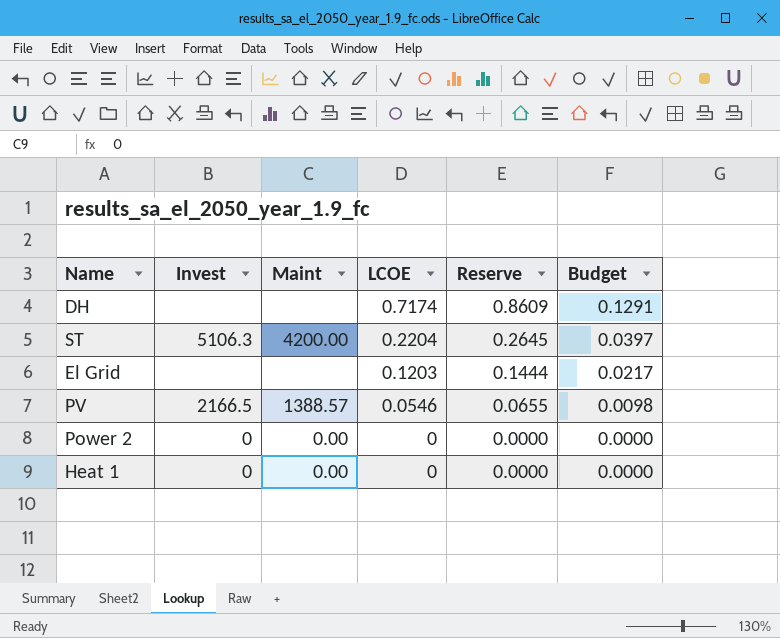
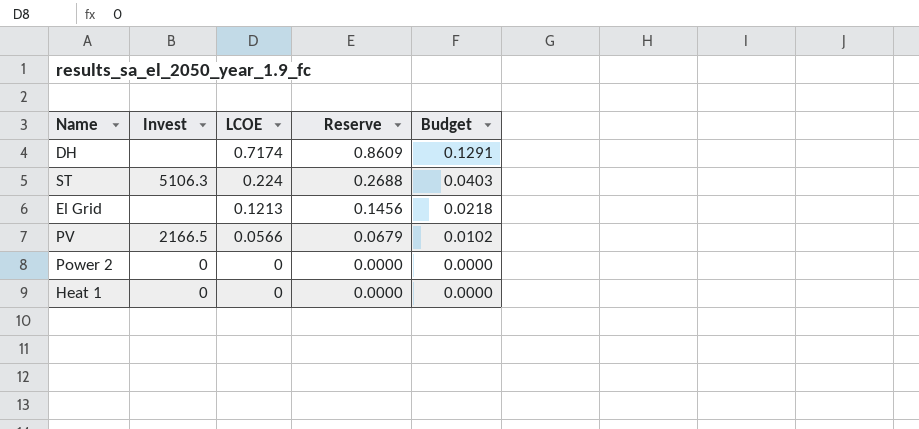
column Maint | position: 3 -> none
ST | LCOE: 0.2204 -> 0.224
ST | Reserve: 0.2645 -> 0.2688
ST | Budget: 0.0397 -> 0.0403
El Grid | LCOE: 0.1203 -> 0.1213
El Grid | Reserve: 0.1444 -> 0.1456
El Grid | Budget: 0.0217 -> 0.0218
PV | LCOE: 0.0546 -> 0.0566
PV | Reserve: 0.0655 -> 0.0679
PV | Budget: 0.0098 -> 0.0102

